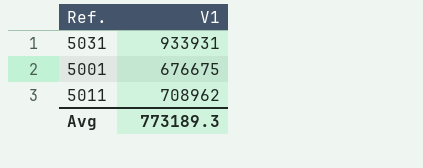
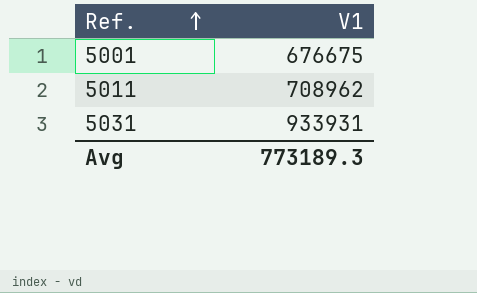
row order: none -> Ref. ascending

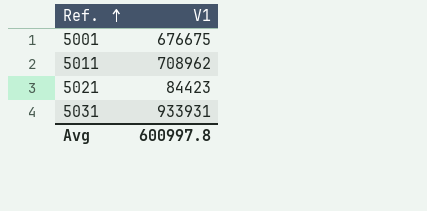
row 5021: none -> 84423
Avg | V1: 773189.3 -> 600997.8

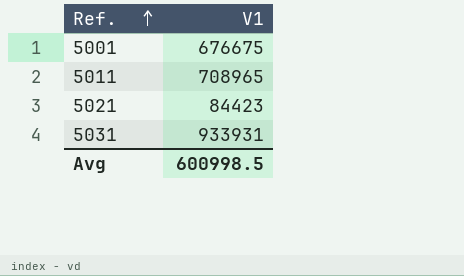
5011 | V1: 708962 -> 708965
Avg | V1: 600997.8 -> 600998.5

